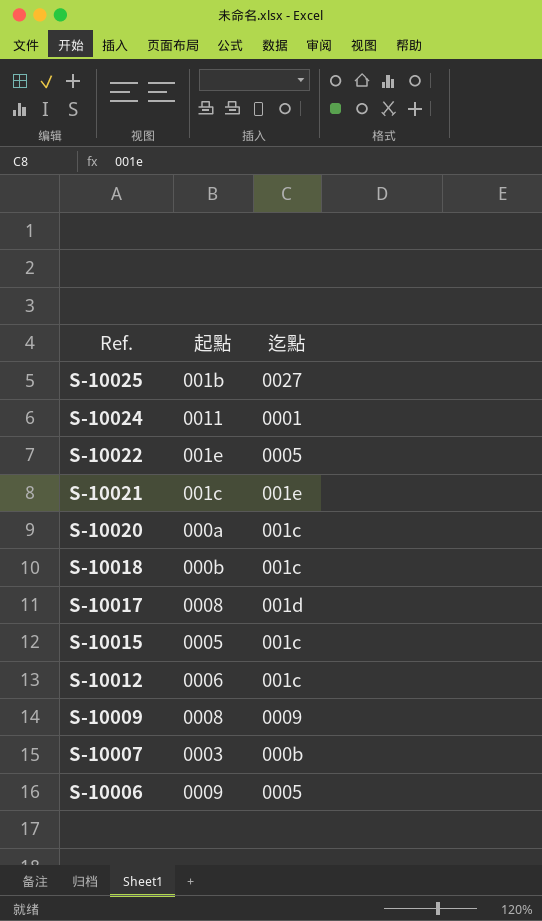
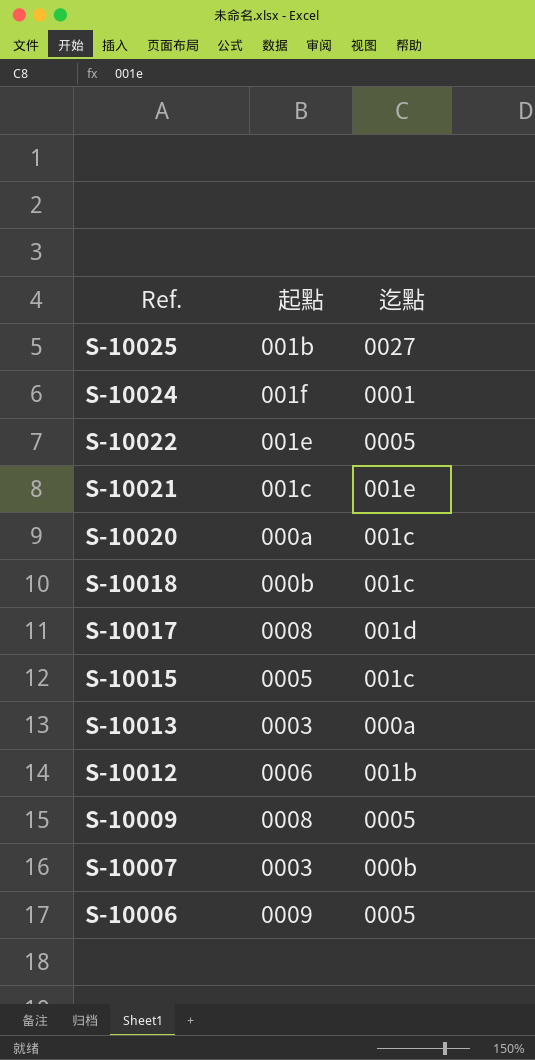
S-10024 | 起點: 0011 -> 001f
row S-10013: none -> 0003 | 000a
S-10012 | 迄點: 001c -> 001b
S-10009 | 迄點: 0009 -> 0005

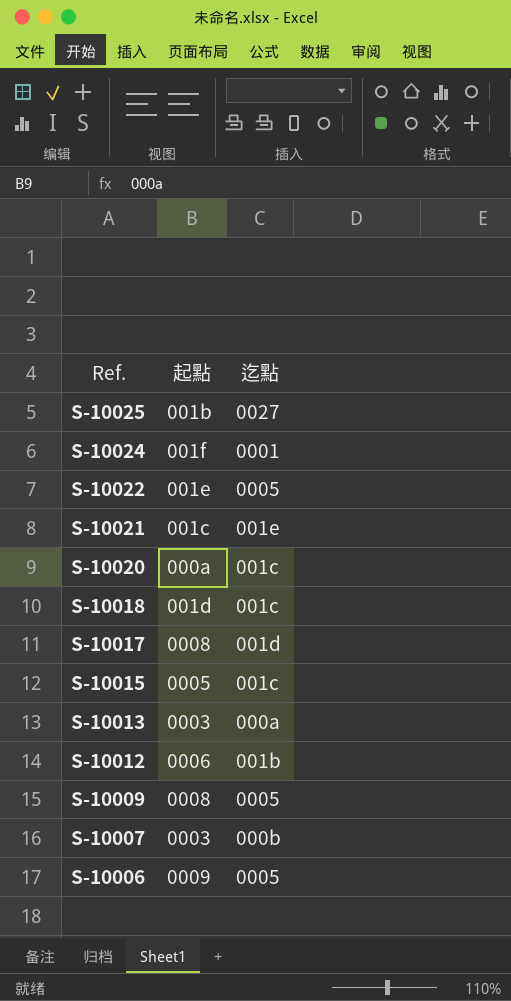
S-10018 | 起點: 000b -> 001d

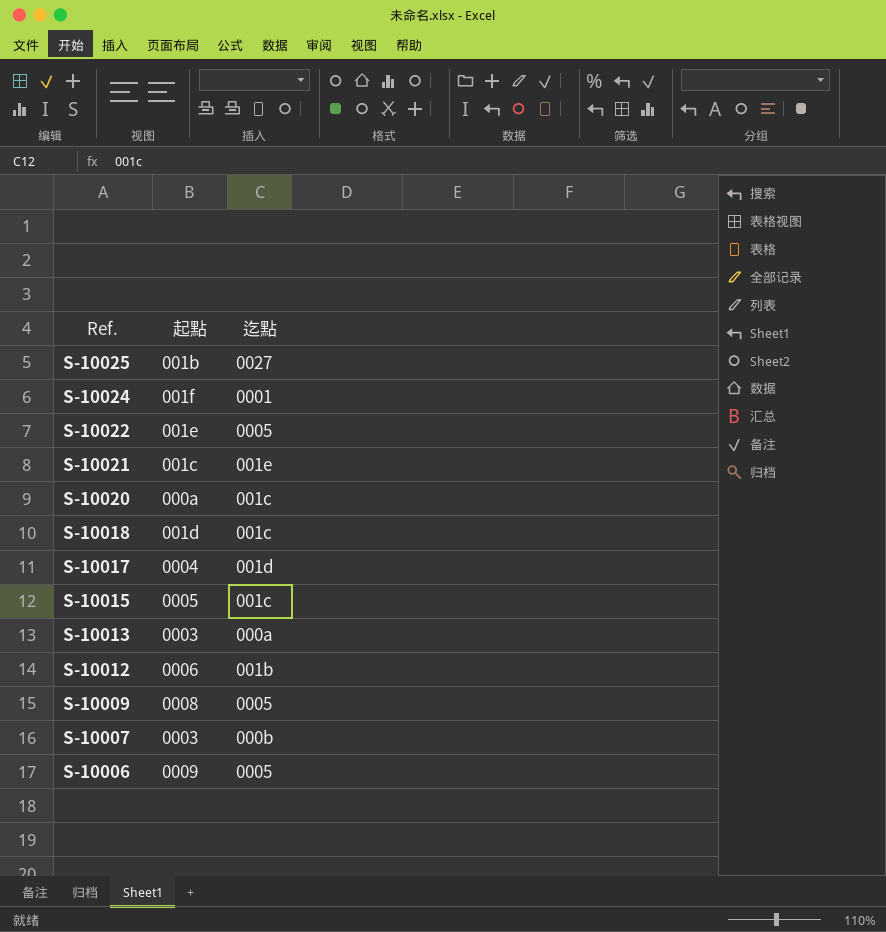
S-10017 | 起點: 0008 -> 0004

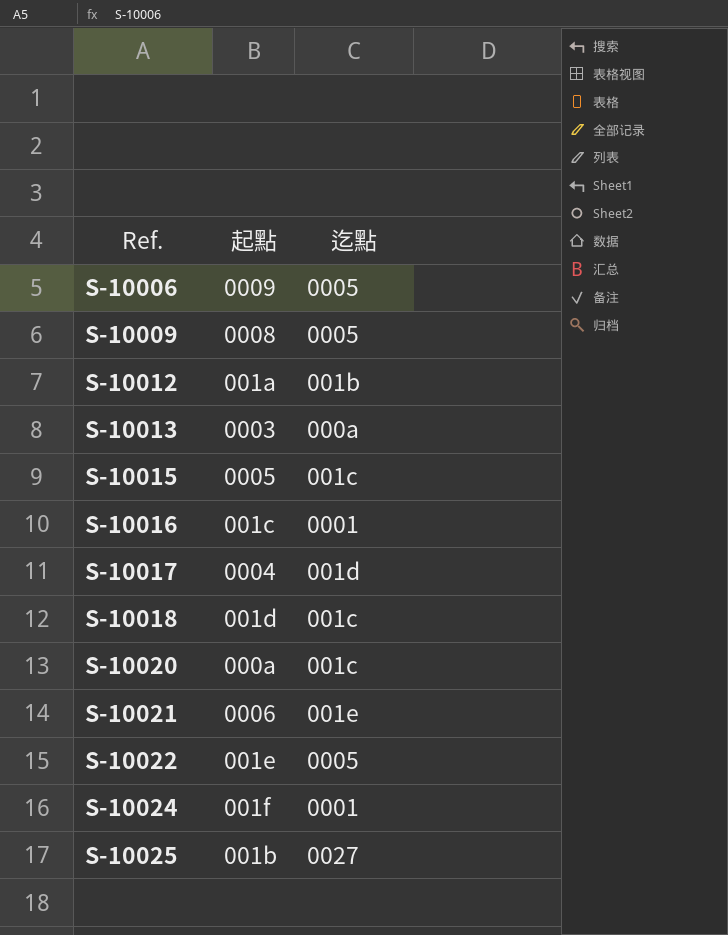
row order: Ref. descending -> Ref. ascending
row S-10007: 0003 | 000b -> none
S-10012 | 起點: 0006 -> 001a
row S-10016: none -> 001c | 0001
S-10021 | 起點: 001c -> 0006

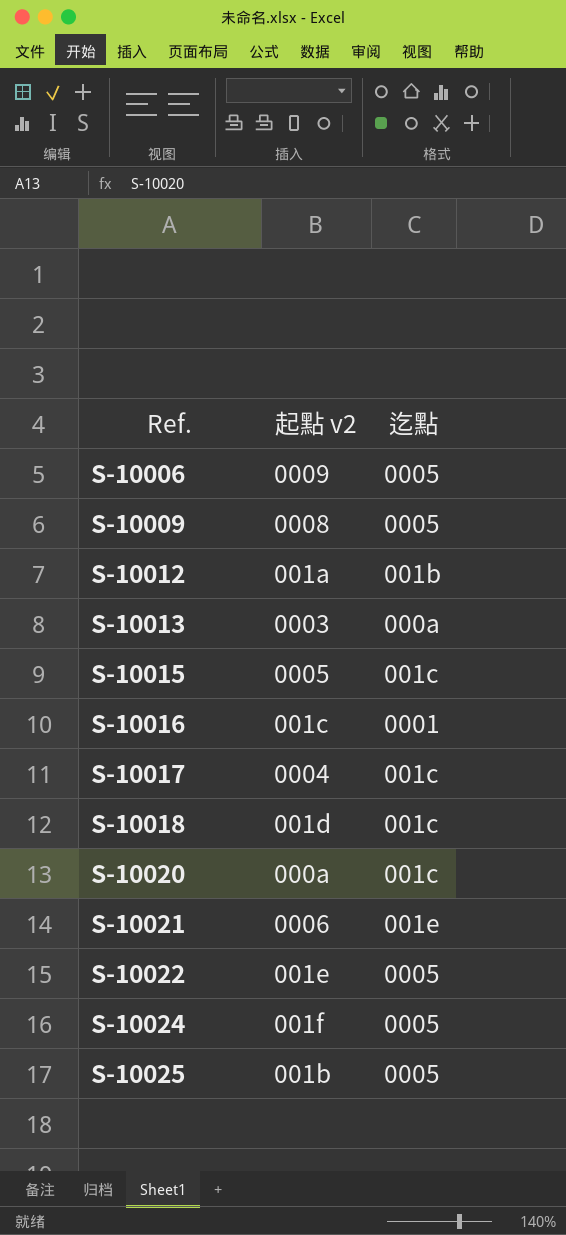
column name: 起點 -> 起點 v2
S-10017 | 迄點: 001d -> 001c
S-10024 | 迄點: 0001 -> 0005
S-10025 | 迄點: 0027 -> 0005

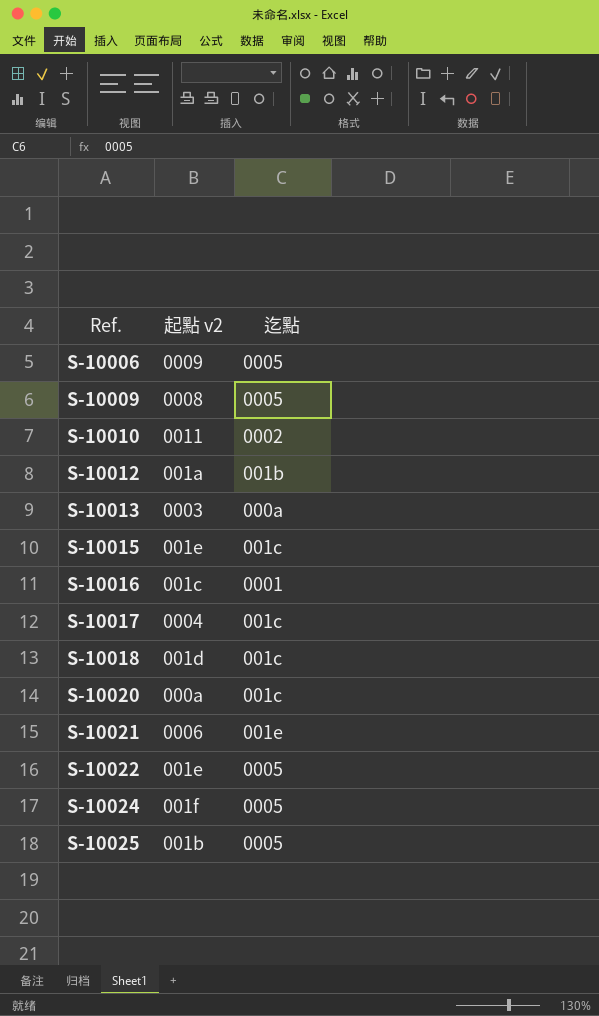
row S-10010: none -> 0011 | 0002
S-10015 | 起點 v2: 0005 -> 001e

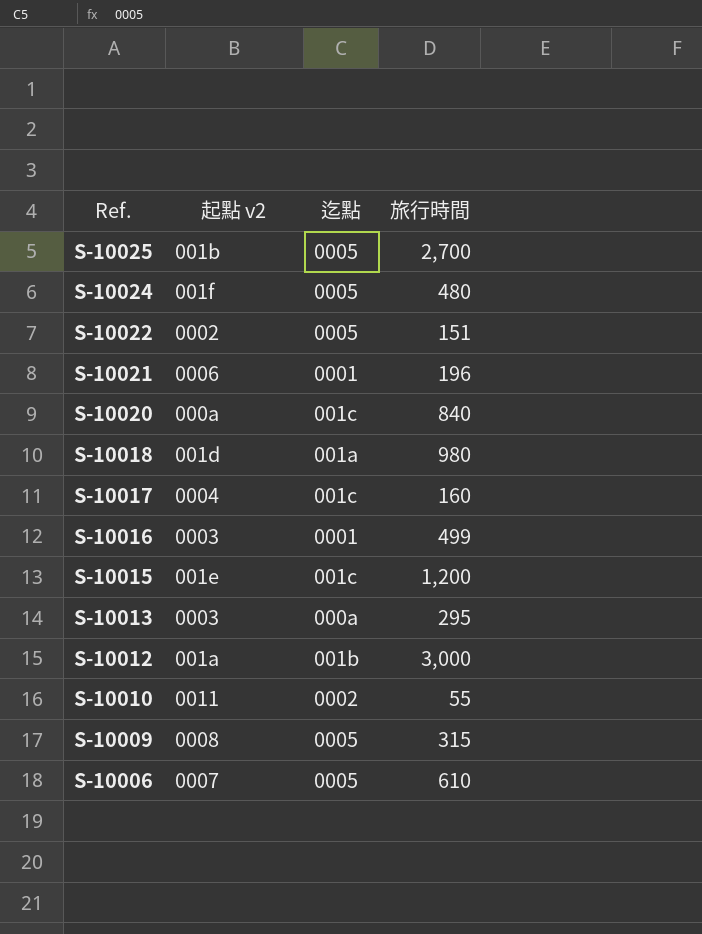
row order: Ref. ascending -> Ref. descending
column 旅行時間 | position: none -> 4
S-10022 | 起點 v2: 001e -> 0002
S-10021 | 迄點: 001e -> 0001
S-10018 | 迄點: 001c -> 001a
S-10016 | 起點 v2: 001c -> 0003
S-10006 | 起點 v2: 0009 -> 0007

